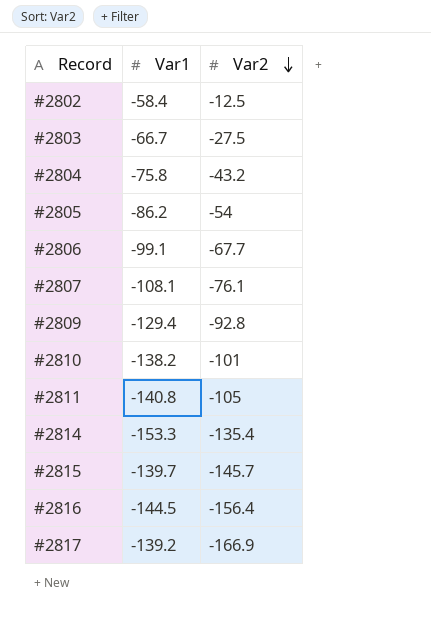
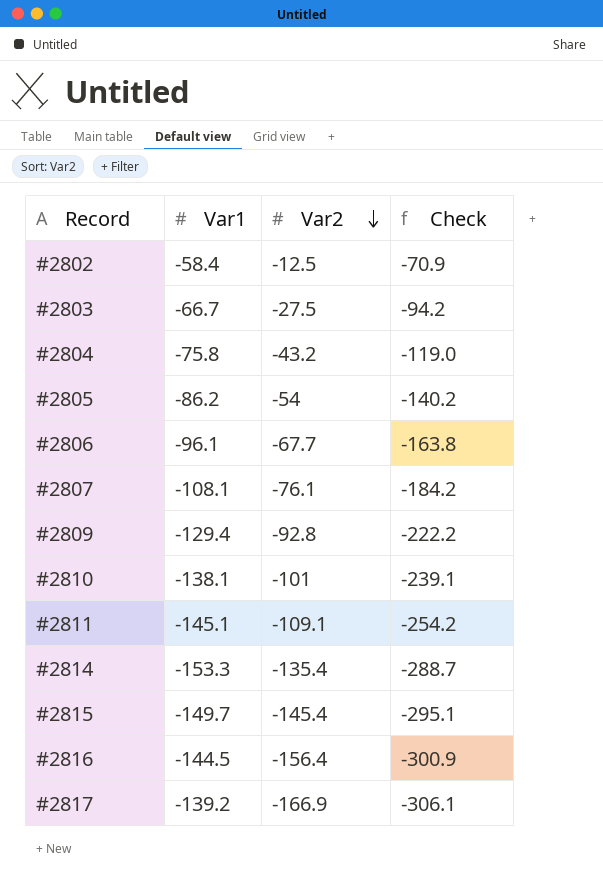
column Check | formula: none -> [Var1] + [Var2]
#2806 | Var1: -99.1 -> -96.1
#2810 | Var1: -138.2 -> -138.1
#2811 | Var1: -140.8 -> -145.1
#2811 | Var2: -105 -> -109.1
#2815 | Var1: -139.7 -> -149.7
#2815 | Var2: -145.7 -> -145.4

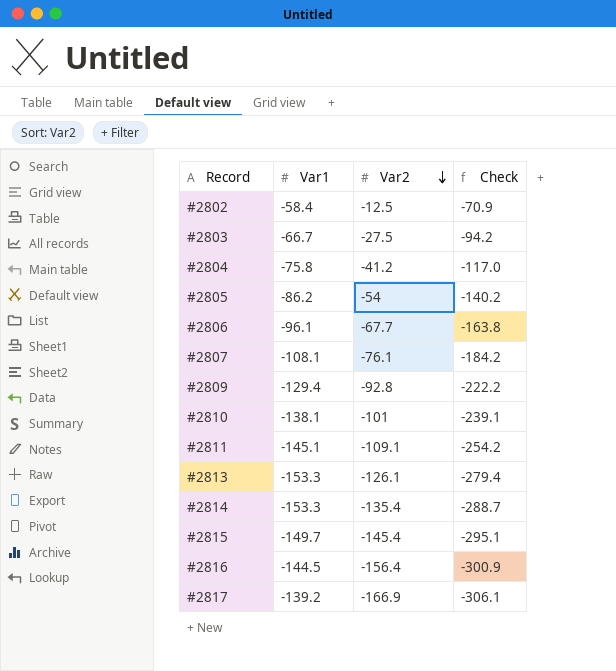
#2804 | Var2: -43.2 -> -41.2
#2804 | Check: -119.0 -> -117.0
row #2813: none -> -153.3 | -126.1 | -279.4

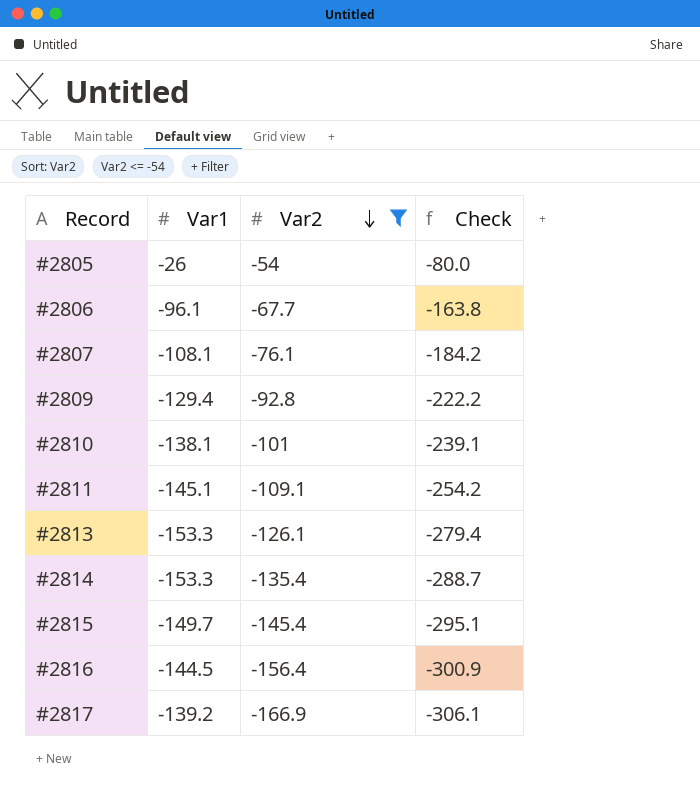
filter: none -> Var2 <= -54
#2805 | Var1: -86.2 -> -26
#2805 | Check: -140.2 -> -80.0

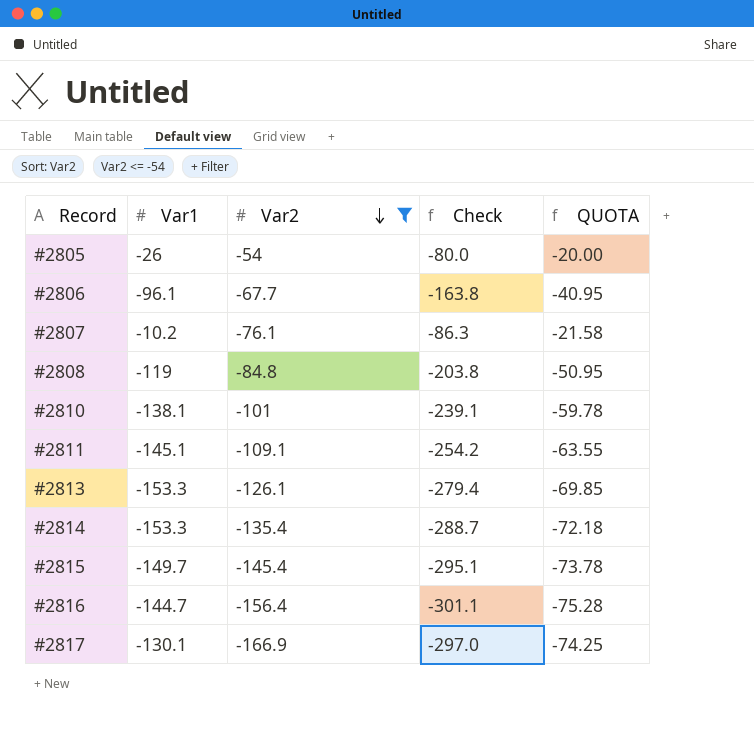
column QUOTA | formula: none -> [Check] * 0.25
row #2809: -129.4 | -92.8 | -222.2 -> none
#2807 | Var1: -108.1 -> -10.2
#2807 | Check: -184.2 -> -86.3
row #2808: none -> -119 | -84.8 | -203.8 | -50.95
#2816 | Var1: -144.5 -> -144.7
#2816 | Check: -300.9 -> -301.1
#2817 | Var1: -139.2 -> -130.1
#2817 | Check: -306.1 -> -297.0

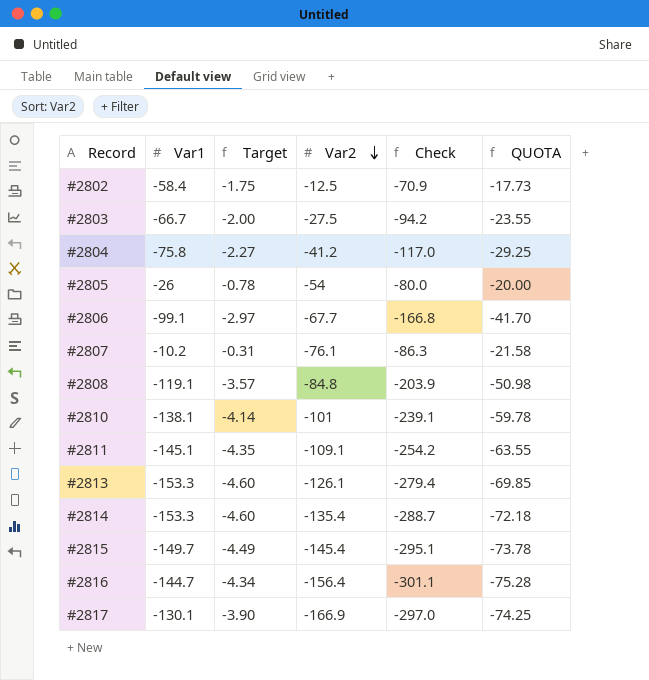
filter: Var2 <= -54 -> none
column Target | formula: none -> [Var1] * 0.03
#2806 | Var1: -96.1 -> -99.1
#2806 | Check: -163.8 -> -166.8
#2806 | QUOTA: -40.95 -> -41.70
#2808 | Var1: -119 -> -119.1
#2808 | Check: -203.8 -> -203.9
#2808 | QUOTA: -50.95 -> -50.98

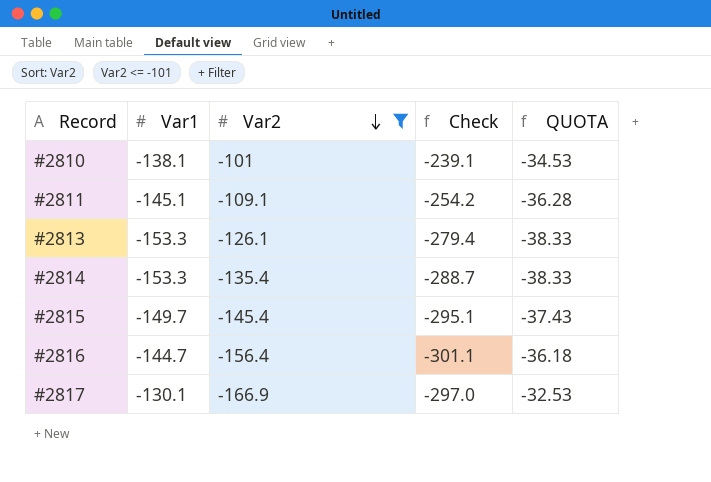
filter: none -> Var2 <= -101
column Target | formula: [Var1] * 0.03 -> none
column QUOTA | formula: [Check] * 0.25 -> [Var1] * 0.25

